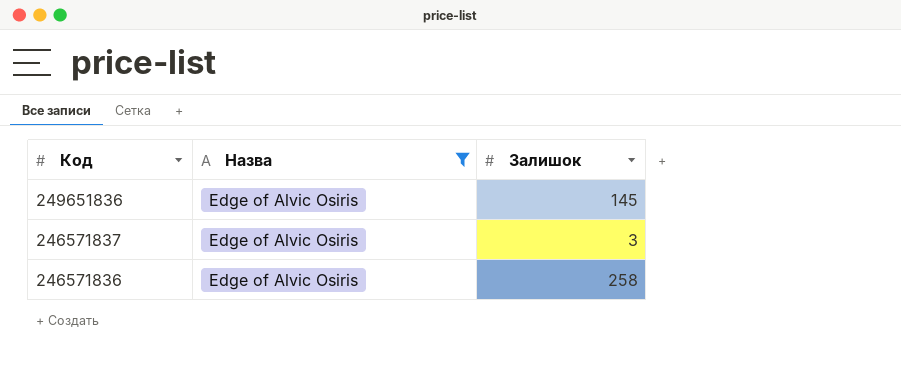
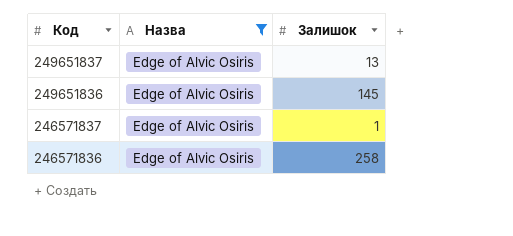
row 249651837: none -> Edge of Alvic Osiris | 13
246571837 | Залишок: 3 -> 1

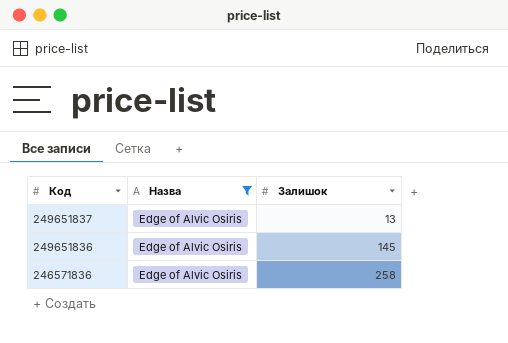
row 246571837: Edge of Alvic Osiris | 1 -> none

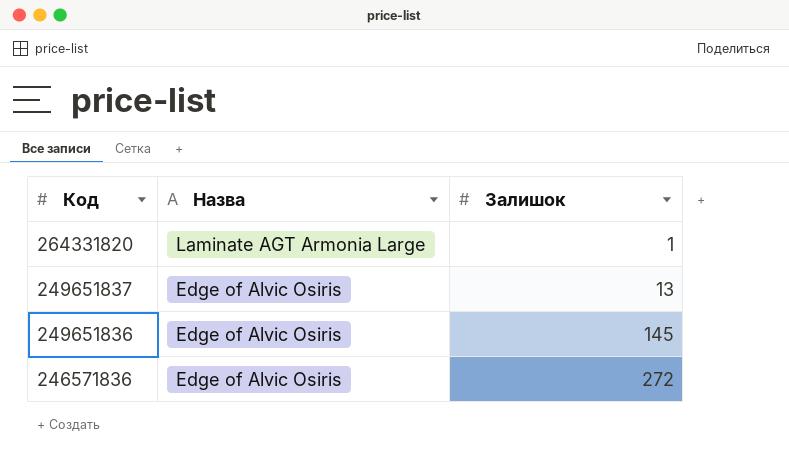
filter: Назва = Edge of Alvic Osiris -> none
246571836 | Залишок: 258 -> 272

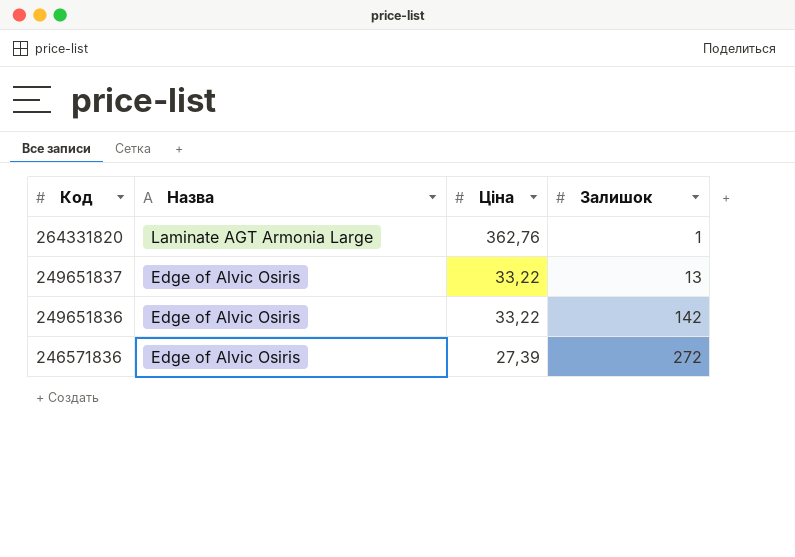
column Ціна | position: none -> 3
249651836 | Залишок: 145 -> 142

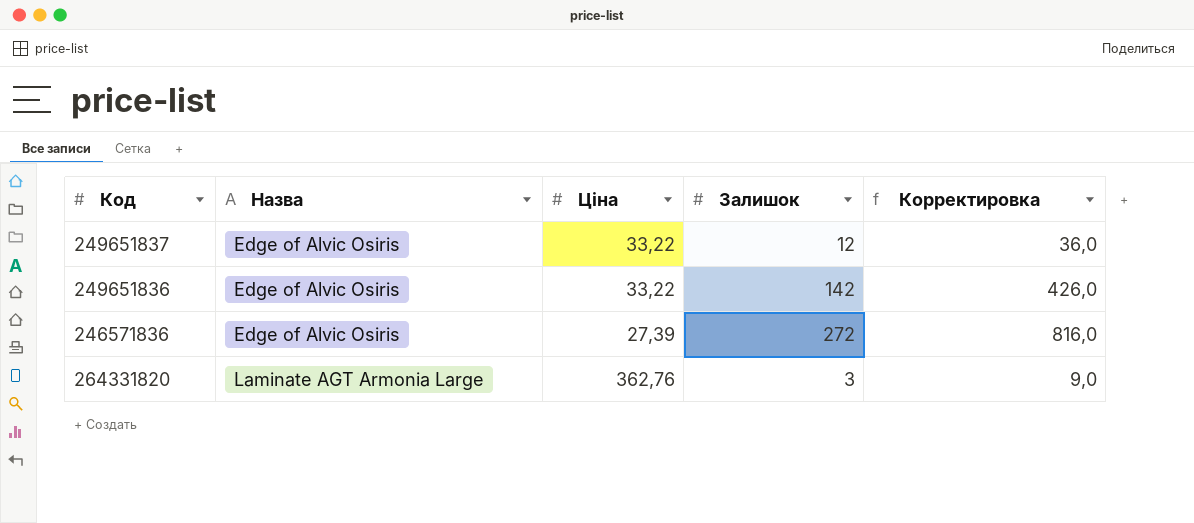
row order: Код descending -> Назва ascending
column Корректировка | formula: none -> [Залишок] * 3
249651837 | Залишок: 13 -> 12
264331820 | Залишок: 1 -> 3

